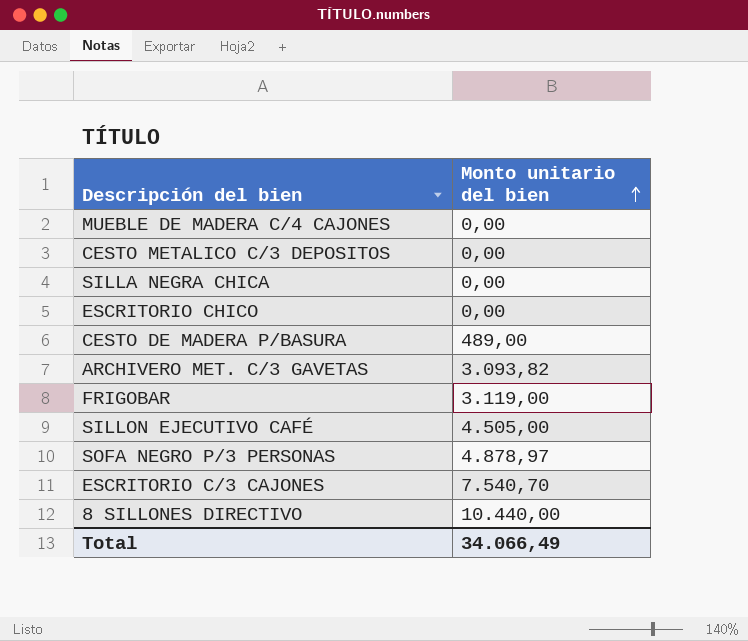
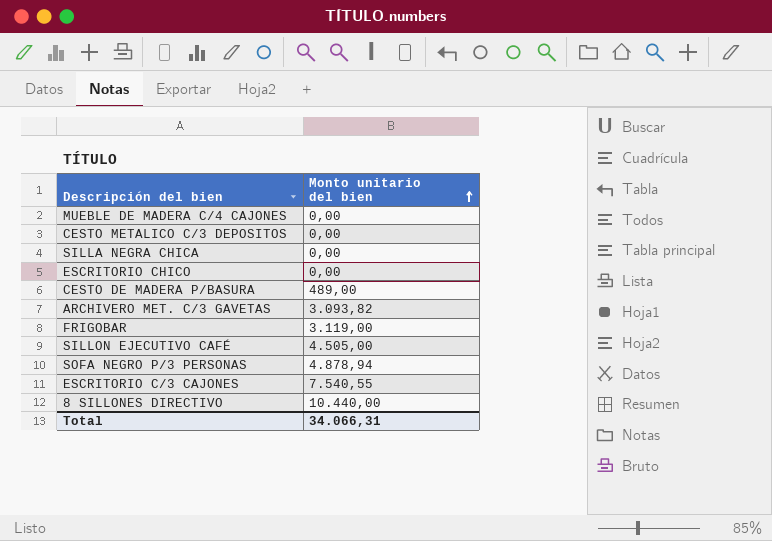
SOFA NEGRO P/3 PERSONAS | Monto unitario del bien: 4.878,97 -> 4.878,94
ESCRITORIO C/3 CAJONES | Monto unitario del bien: 7.540,70 -> 7.540,55
Total | Monto unitario del bien: 34.066,49 -> 34.066,31

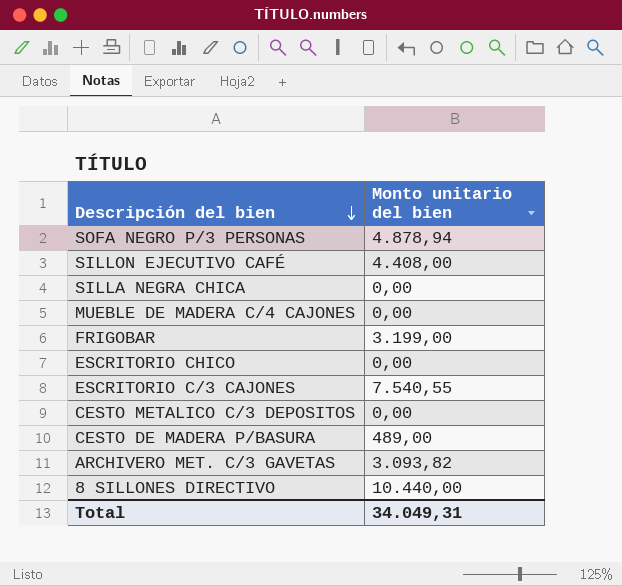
row order: Monto unitario del bien ascending -> Descripción del bien descending
SILLON EJECUTIVO CAFÉ | Monto unitario del bien: 4.505,00 -> 4.408,00
FRIGOBAR | Monto unitario del bien: 3.119,00 -> 3.199,00
Total | Monto unitario del bien: 34.066,31 -> 34.049,31

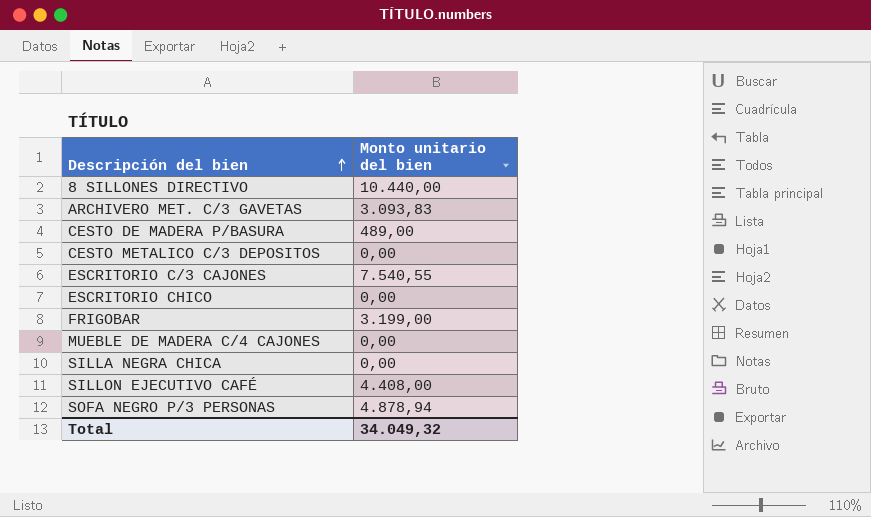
row order: Descripción del bien descending -> Descripción del bien ascending
ARCHIVERO MET. C/3 GAVETAS | Monto unitario del bien: 3.093,82 -> 3.093,83
Total | Monto unitario del bien: 34.049,31 -> 34.049,32

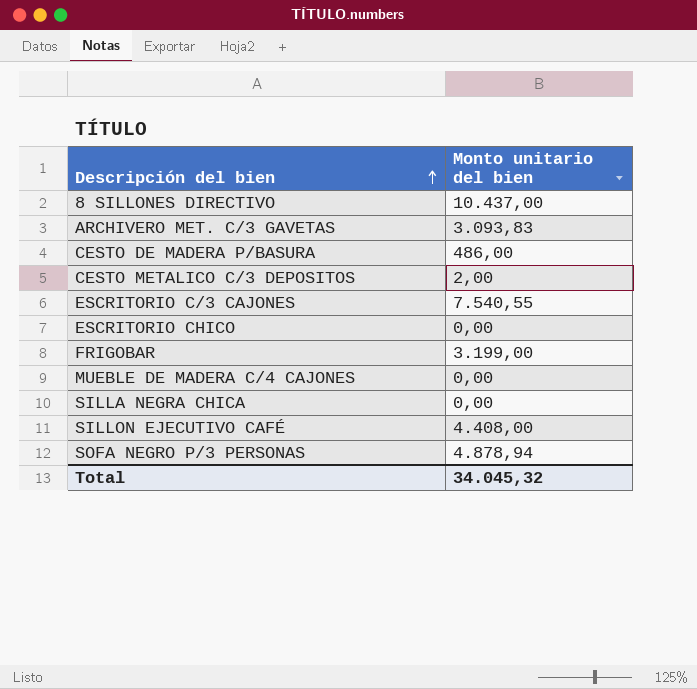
8 SILLONES DIRECTIVO | Monto unitario del bien: 10.440,00 -> 10.437,00
CESTO DE MADERA P/BASURA | Monto unitario del bien: 489,00 -> 486,00
CESTO METALICO C/3 DEPOSITOS | Monto unitario del bien: 0,00 -> 2,00
Total | Monto unitario del bien: 34.049,32 -> 34.045,32

